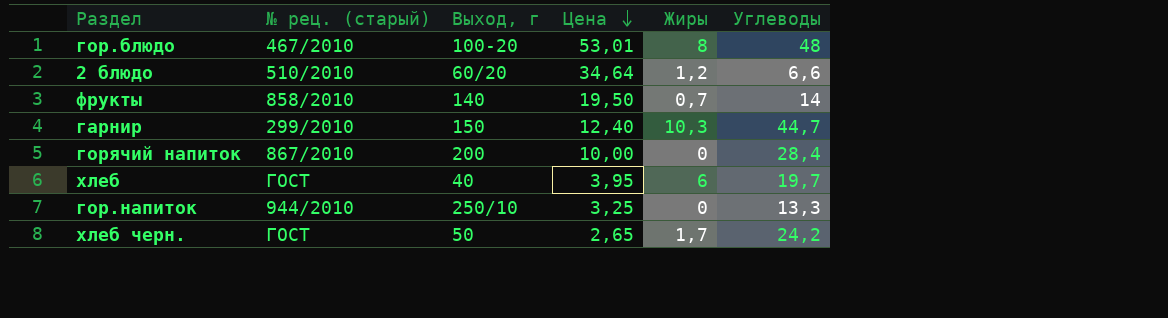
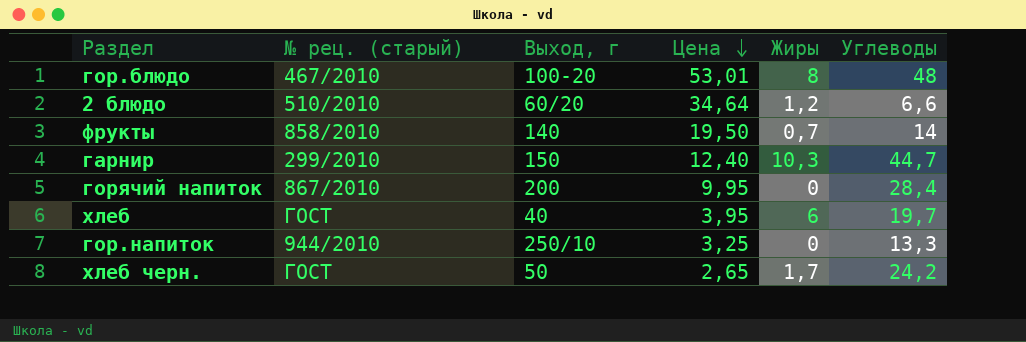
горячий напиток | Цена: 10,00 -> 9,95

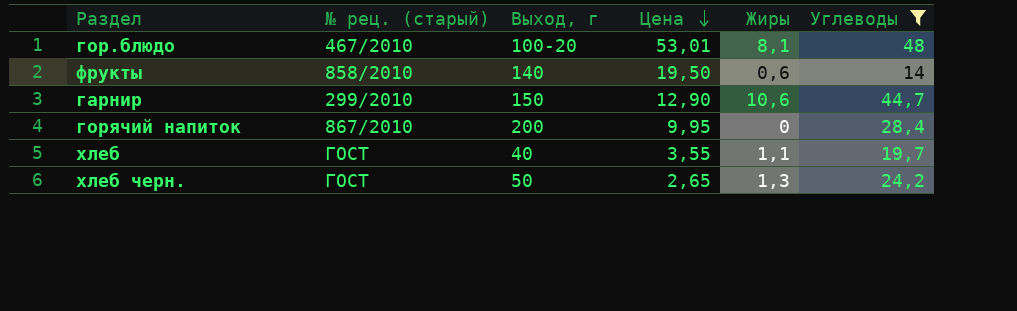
filter: none -> Углеводы >= 14
гор.блюдо | Жиры: 8 -> 8,1
фрукты | Жиры: 0,7 -> 0,6
гарнир | Цена: 12,40 -> 12,90
гарнир | Жиры: 10,3 -> 10,6
хлеб | Цена: 3,95 -> 3,55
хлеб | Жиры: 6 -> 1,1
хлеб черн. | Жиры: 1,7 -> 1,3

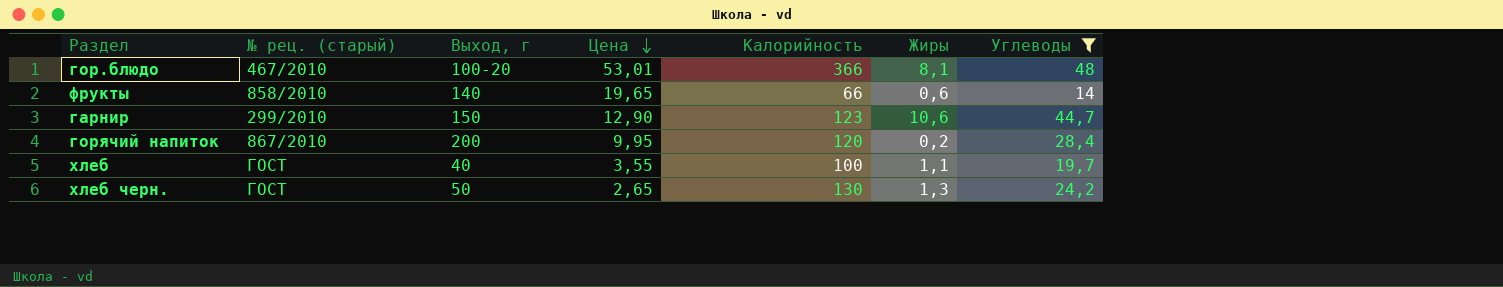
column Калорийность | position: none -> 5
фрукты | Цена: 19,50 -> 19,65
горячий напиток | Жиры: 0 -> 0,2

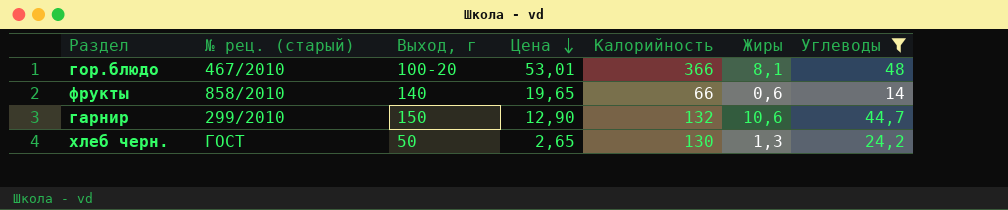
row горячий напиток: 867/2010 | 200 | 9,95 | 120 | 0,2 | 28,4 -> none
row хлеб: ГОСТ | 40 | 3,55 | 100 | 1,1 | 19,7 -> none
гарнир | Калорийность: 123 -> 132

